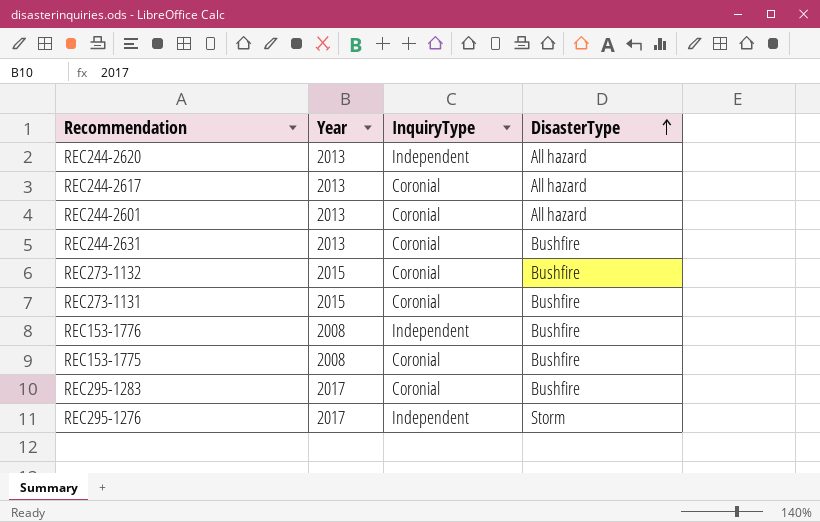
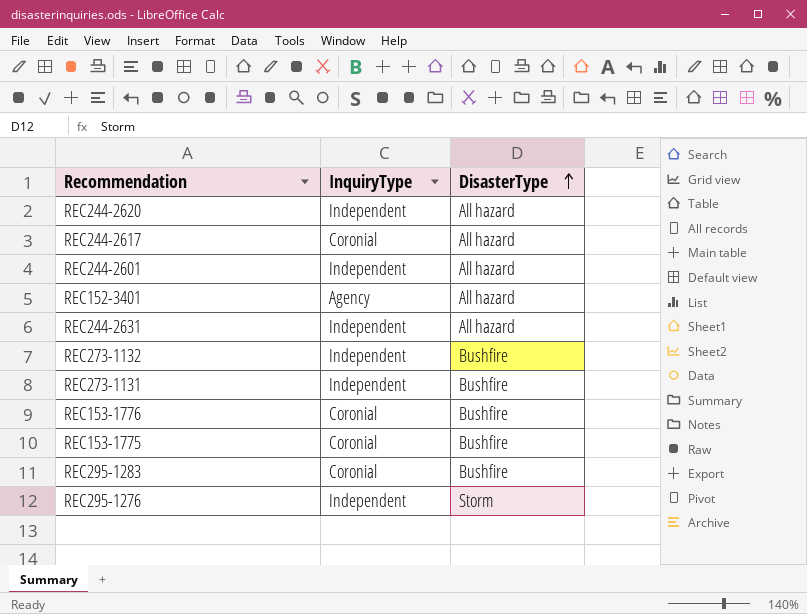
column Year | position: 2 -> none
REC244-2601 | InquiryType: Coronial -> Independent
row REC152-3401: none -> Agency | All hazard
REC244-2631 | InquiryType: Coronial -> Independent
REC244-2631 | DisasterType: Bushfire -> All hazard
REC273-1132 | InquiryType: Coronial -> Independent
REC273-1131 | InquiryType: Coronial -> Independent
REC153-1776 | InquiryType: Independent -> Coronial

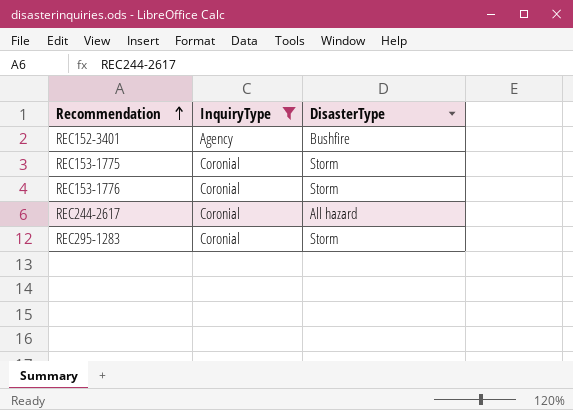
filter: none -> InquiryType != Independent
row order: DisasterType ascending -> Recommendation ascending
REC152-3401 | DisasterType: All hazard -> Bushfire
REC153-1775 | DisasterType: Bushfire -> Storm
REC153-1776 | DisasterType: Bushfire -> Storm
REC295-1283 | DisasterType: Bushfire -> Storm

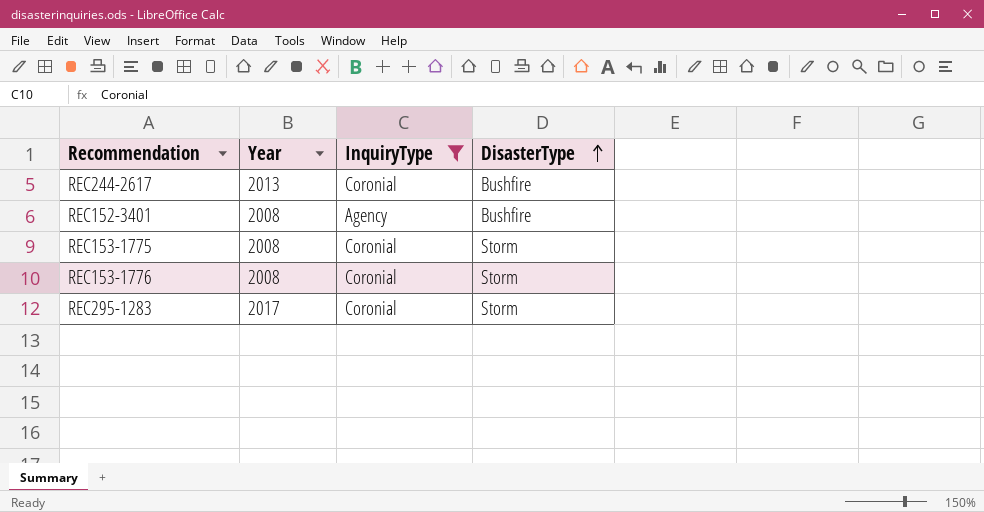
row order: Recommendation ascending -> DisasterType ascending
column Year | position: none -> 2
REC244-2617 | DisasterType: All hazard -> Bushfire

